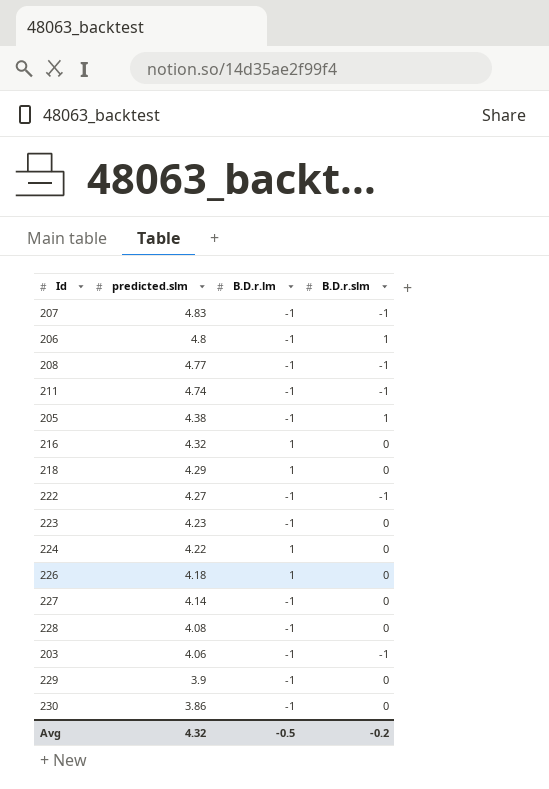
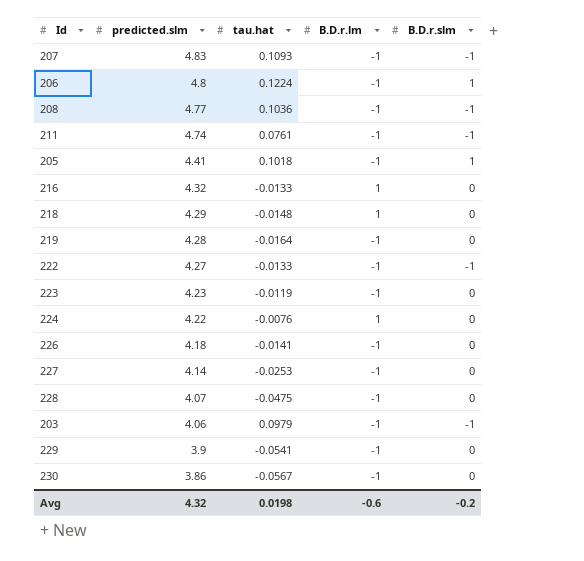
column tau.hat | position: none -> 3
205 | predicted.slm: 4.38 -> 4.41
row 219: none -> 4.28 | -0.0164 | -1 | 0
226 | B.D.r.lm: 1 -> -1
228 | predicted.slm: 4.08 -> 4.07
Avg | B.D.r.lm: -0.5 -> -0.6

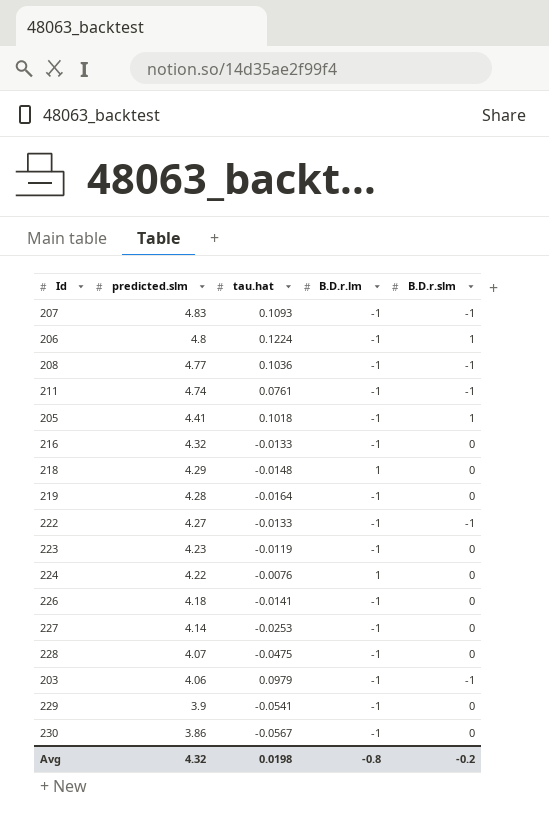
216 | B.D.r.lm: 1 -> -1
Avg | B.D.r.lm: -0.6 -> -0.8

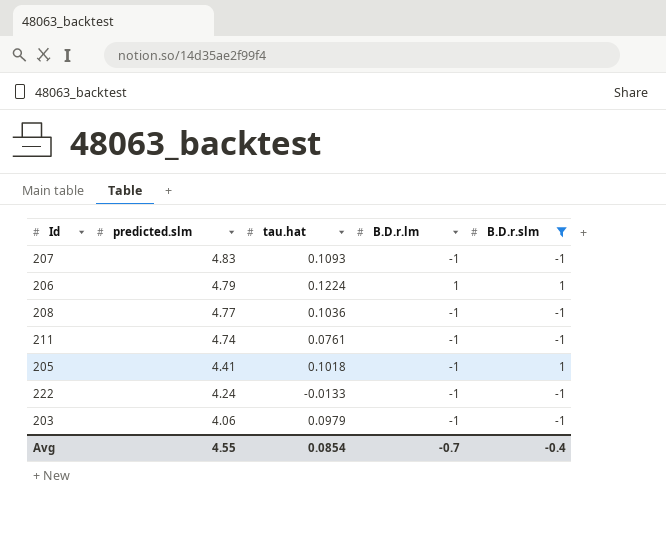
filter: none -> B.D.r.slm != 0
206 | predicted.slm: 4.8 -> 4.79
206 | B.D.r.lm: -1 -> 1
222 | predicted.slm: 4.27 -> 4.24
Avg | predicted.slm: 4.32 -> 4.55
Avg | tau.hat: 0.0198 -> 0.0854
Avg | B.D.r.lm: -0.8 -> -0.7
Avg | B.D.r.slm: -0.2 -> -0.4

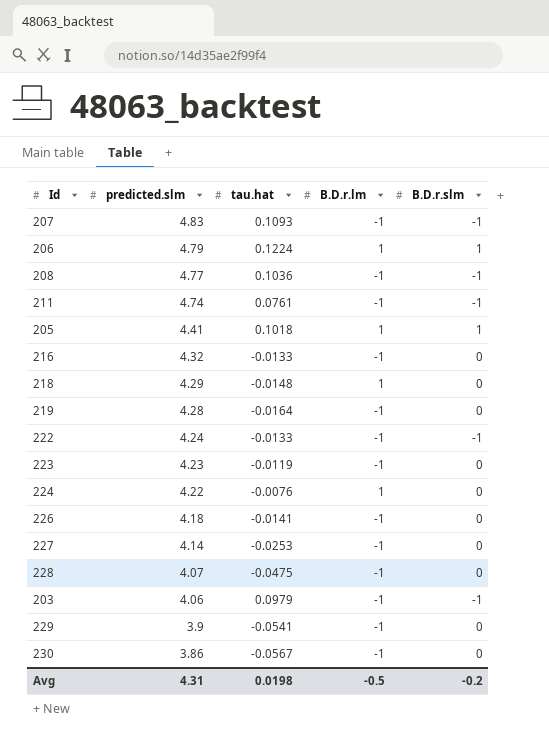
filter: B.D.r.slm != 0 -> none
205 | B.D.r.lm: -1 -> 1
Avg | predicted.slm: 4.55 -> 4.31
Avg | tau.hat: 0.0854 -> 0.0198
Avg | B.D.r.lm: -0.7 -> -0.5
Avg | B.D.r.slm: -0.4 -> -0.2

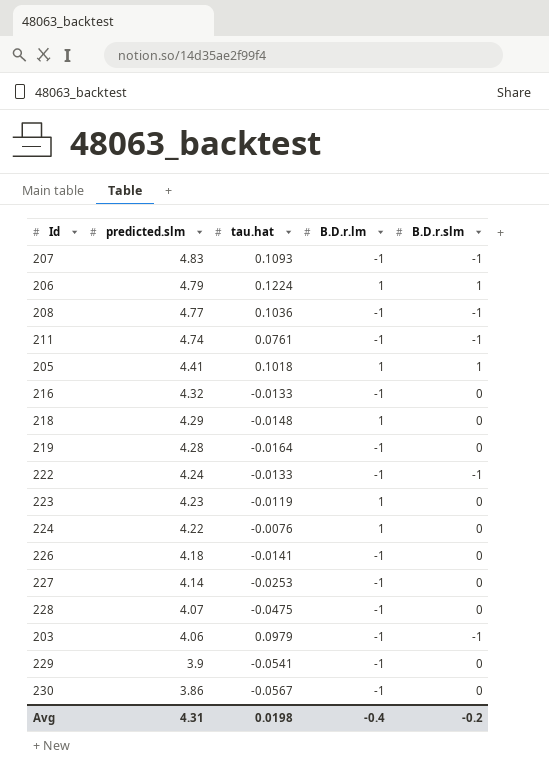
223 | B.D.r.lm: -1 -> 1
Avg | B.D.r.lm: -0.5 -> -0.4

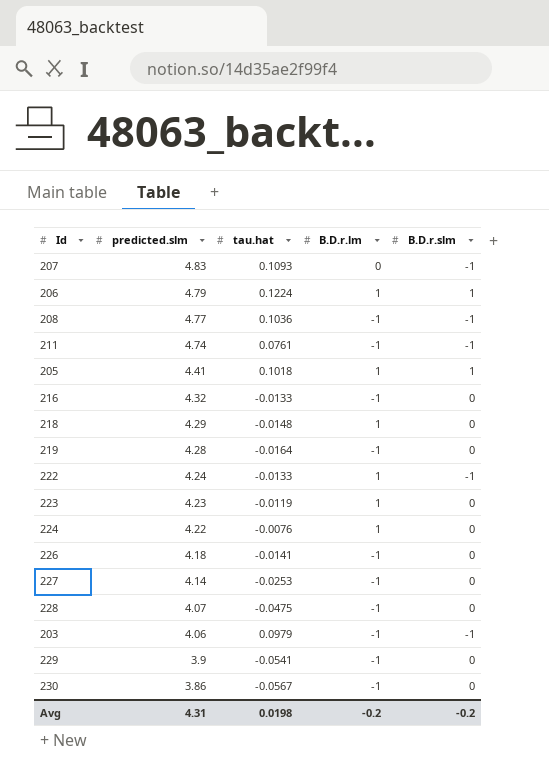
207 | B.D.r.lm: -1 -> 0
222 | B.D.r.lm: -1 -> 1
Avg | B.D.r.lm: -0.4 -> -0.2

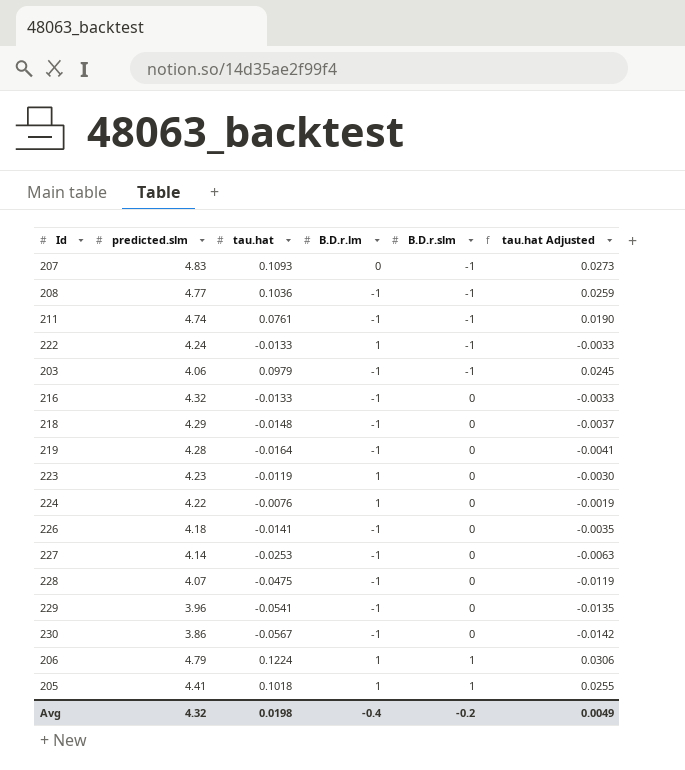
row order: predicted.slm descending -> B.D.r.slm ascending
column tau.hat Adjusted | formula: none -> [tau.hat] * 0.25
218 | B.D.r.lm: 1 -> -1
229 | predicted.slm: 3.9 -> 3.96
Avg | predicted.slm: 4.31 -> 4.32
Avg | B.D.r.lm: -0.2 -> -0.4

